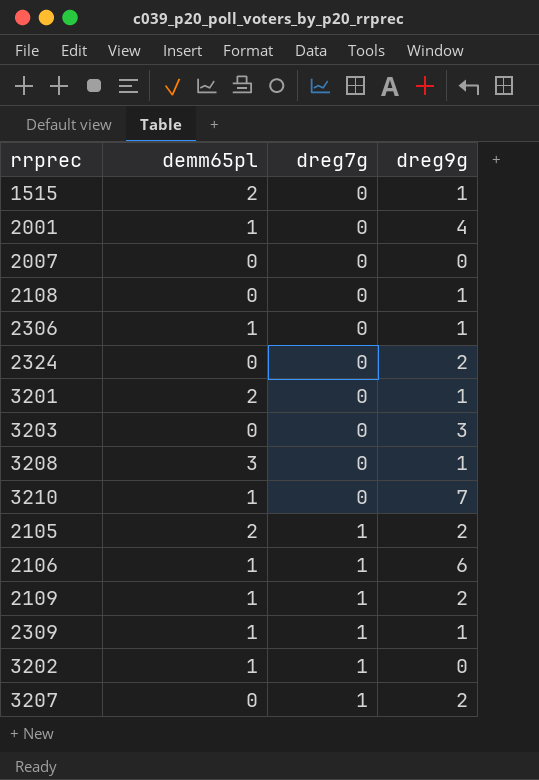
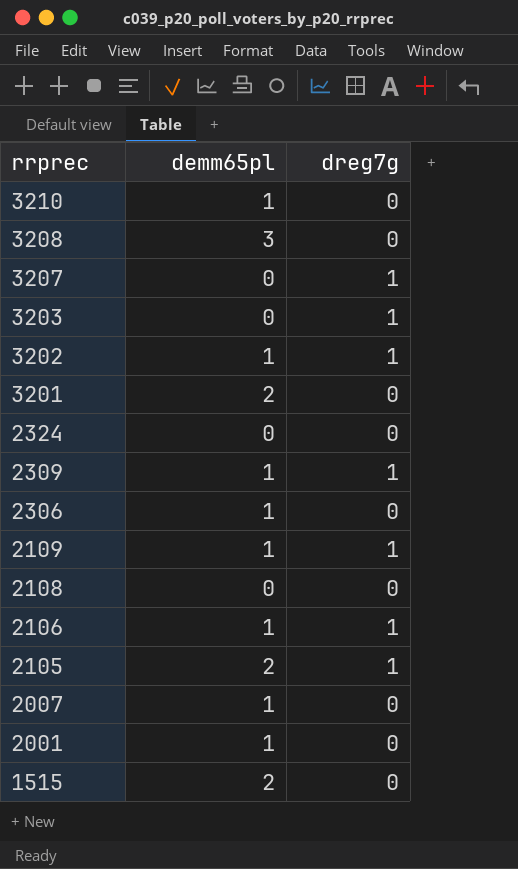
row order: dreg7g ascending -> rrprec descending
column dreg9g | position: 4 -> none
3203 | dreg7g: 0 -> 1
2007 | demm65pl: 0 -> 1

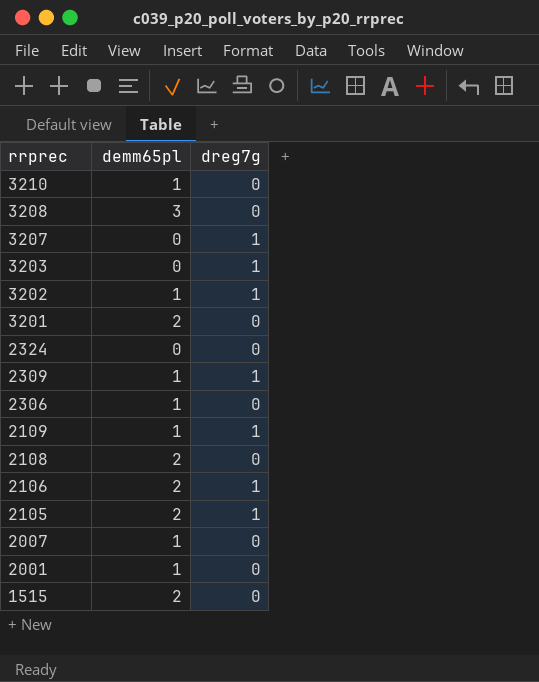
2108 | demm65pl: 0 -> 2
2106 | demm65pl: 1 -> 2

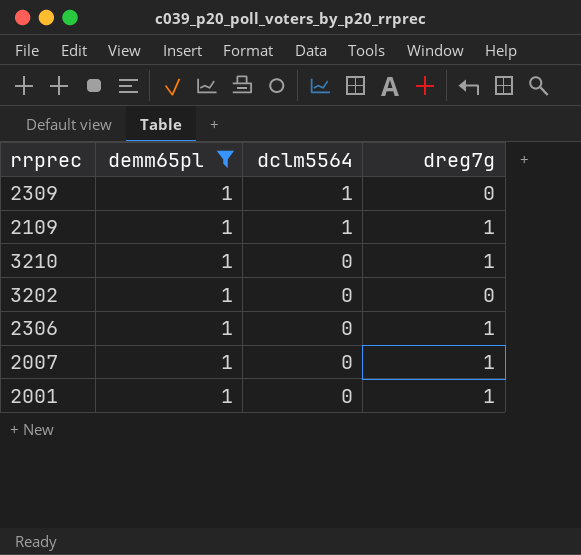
filter: none -> demm65pl = 1
row order: rrprec descending -> dclm5564 descending
column dclm5564 | position: none -> 3
2309 | dreg7g: 1 -> 0
3210 | dreg7g: 0 -> 1
3202 | dreg7g: 1 -> 0
2306 | dreg7g: 0 -> 1
2007 | dreg7g: 0 -> 1
2001 | dreg7g: 0 -> 1

